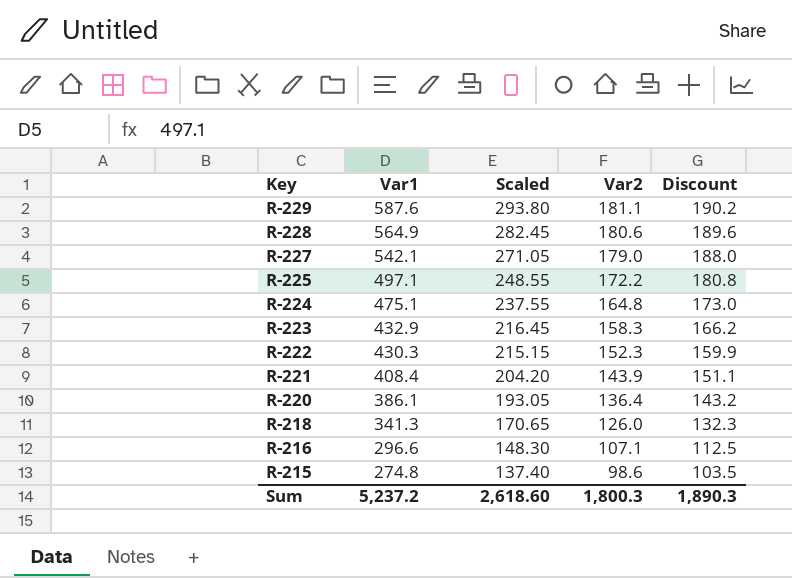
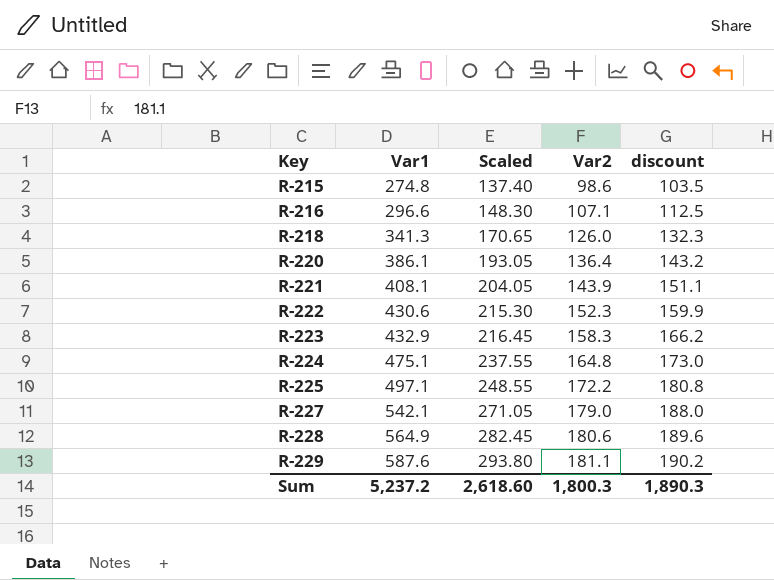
row order: Key descending -> Key ascending
column name: Discount -> discount
R-221 | Var1: 408.4 -> 408.1
R-221 | Scaled: 204.20 -> 204.05
R-222 | Var1: 430.3 -> 430.6
R-222 | Scaled: 215.15 -> 215.30

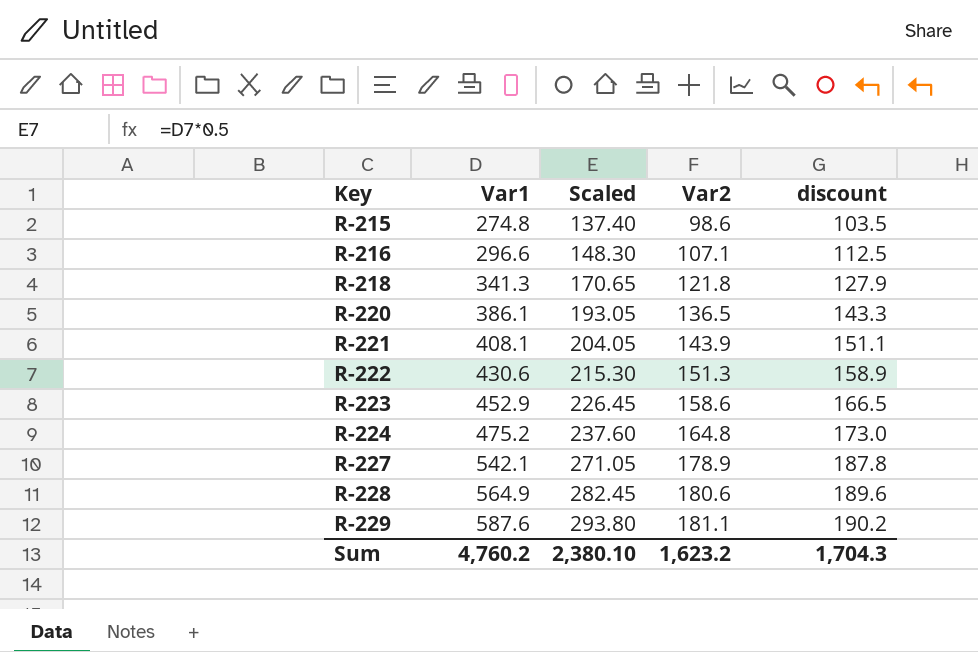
row R-225: 497.1 | 248.55 | 172.2 | 180.8 -> none
R-218 | Var2: 126.0 -> 121.8
R-218 | discount: 132.3 -> 127.9
R-220 | Var2: 136.4 -> 136.5
R-220 | discount: 143.2 -> 143.3
R-222 | Var2: 152.3 -> 151.3
R-222 | discount: 159.9 -> 158.9
R-223 | Var1: 432.9 -> 452.9
R-223 | Scaled: 216.45 -> 226.45
R-223 | Var2: 158.3 -> 158.6
R-223 | discount: 166.2 -> 166.5
R-224 | Var1: 475.1 -> 475.2
R-224 | Scaled: 237.55 -> 237.60
R-227 | Var2: 179.0 -> 178.9
R-227 | discount: 188.0 -> 187.8
Sum | Var1: 5,237.2 -> 4,760.2
Sum | Scaled: 2,618.60 -> 2,380.10
Sum | Var2: 1,800.3 -> 1,623.2
Sum | discount: 1,890.3 -> 1,704.3

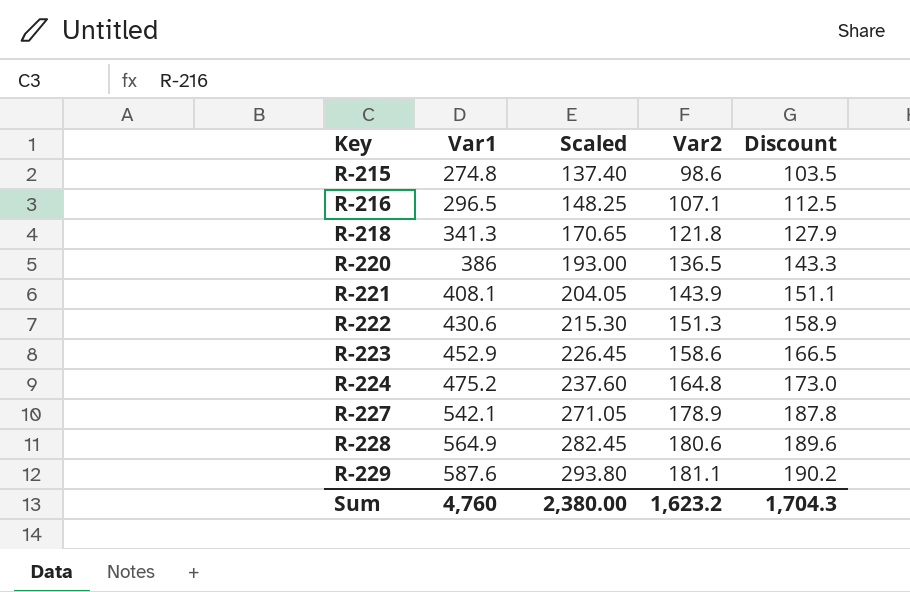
column name: discount -> Discount
R-216 | Var1: 296.6 -> 296.5
R-216 | Scaled: 148.30 -> 148.25
R-220 | Var1: 386.1 -> 386
R-220 | Scaled: 193.05 -> 193.00
Sum | Var1: 4,760.2 -> 4,760
Sum | Scaled: 2,380.10 -> 2,380.00

